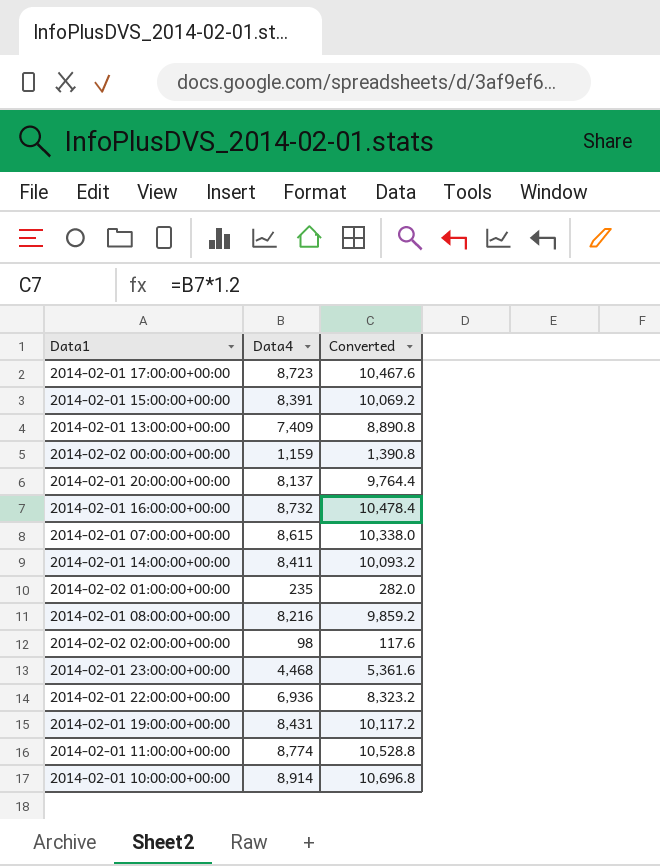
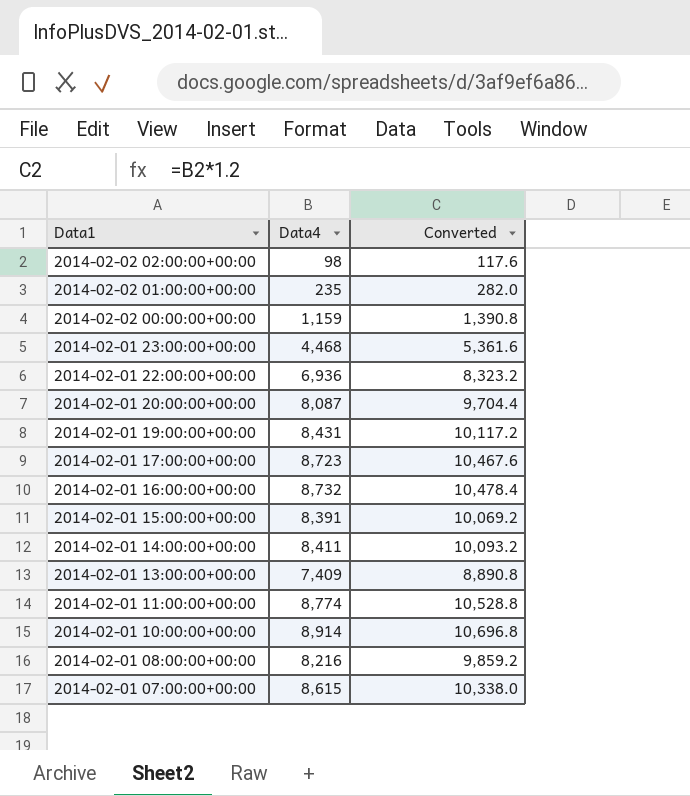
row order: none -> Data1 descending
2014-02-01 20:00:00+00:00 | Data4: 8,137 -> 8,087
2014-02-01 20:00:00+00:00 | Converted: 9,764.4 -> 9,704.4

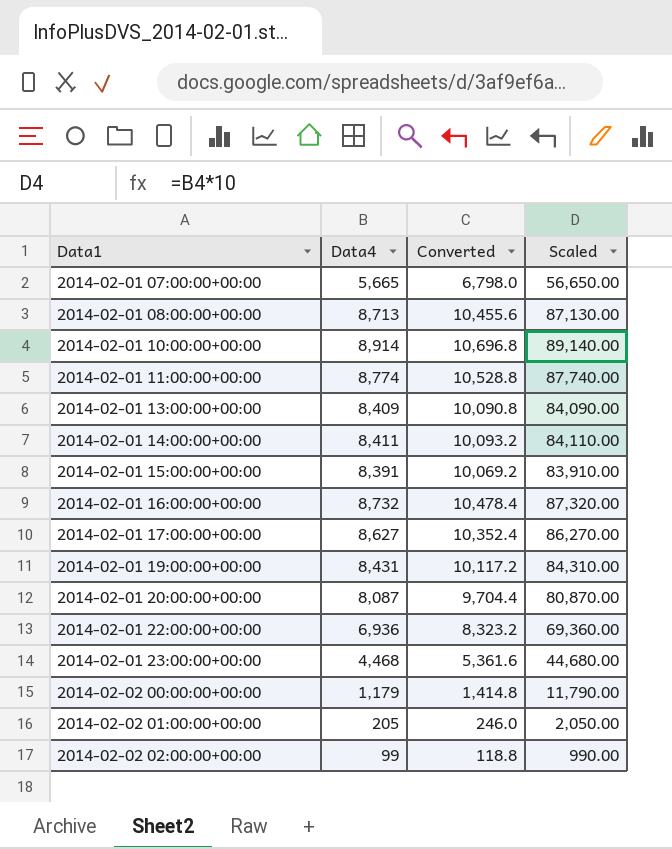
row order: Data1 descending -> Data1 ascending
column Scaled | formula: none -> [Data4] * 10
2014-02-01 07:00:00+00:00 | Data4: 8,615 -> 5,665
2014-02-01 07:00:00+00:00 | Converted: 10,338.0 -> 6,798.0
2014-02-01 08:00:00+00:00 | Data4: 8,216 -> 8,713
2014-02-01 08:00:00+00:00 | Converted: 9,859.2 -> 10,455.6
2014-02-01 13:00:00+00:00 | Data4: 7,409 -> 8,409
2014-02-01 13:00:00+00:00 | Converted: 8,890.8 -> 10,090.8
2014-02-01 17:00:00+00:00 | Data4: 8,723 -> 8,627
2014-02-01 17:00:00+00:00 | Converted: 10,467.6 -> 10,352.4
2014-02-02 00:00:00+00:00 | Data4: 1,159 -> 1,179
2014-02-02 00:00:00+00:00 | Converted: 1,390.8 -> 1,414.8
2014-02-02 01:00:00+00:00 | Data4: 235 -> 205
2014-02-02 01:00:00+00:00 | Converted: 282.0 -> 246.0
2014-02-02 02:00:00+00:00 | Data4: 98 -> 99
2014-02-02 02:00:00+00:00 | Converted: 117.6 -> 118.8

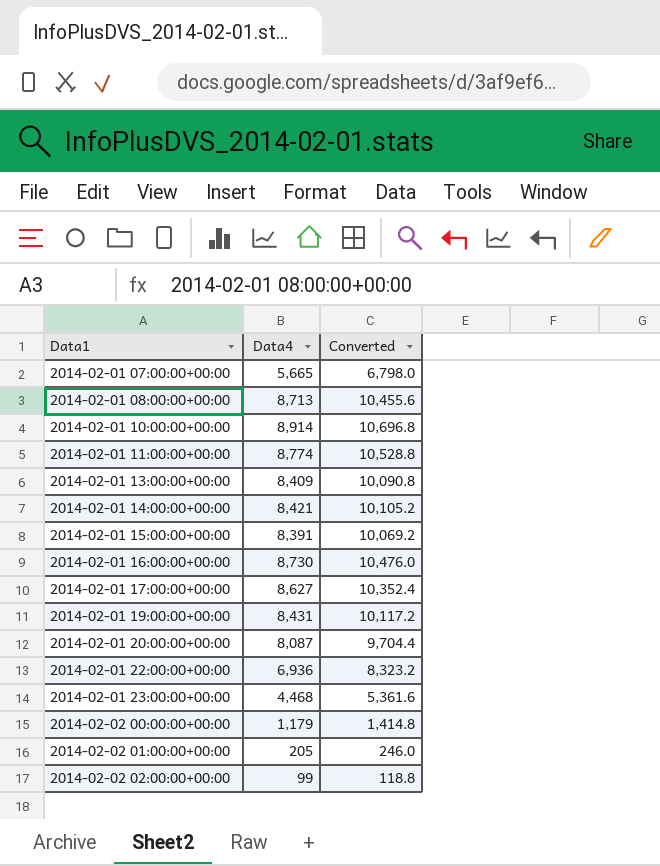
column Scaled | formula: [Data4] * 10 -> none
2014-02-01 14:00:00+00:00 | Data4: 8,411 -> 8,421
2014-02-01 14:00:00+00:00 | Converted: 10,093.2 -> 10,105.2
2014-02-01 16:00:00+00:00 | Data4: 8,732 -> 8,730
2014-02-01 16:00:00+00:00 | Converted: 10,478.4 -> 10,476.0

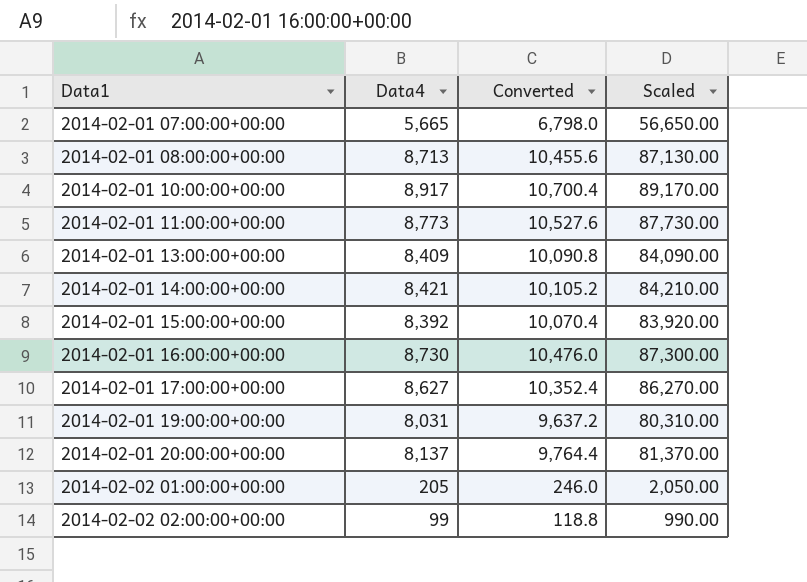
column Scaled | formula: none -> [Data4] * 10
row 2014-02-01 22:00:00+00:00: 6,936 | 8,323.2 -> none
row 2014-02-01 23:00:00+00:00: 4,468 | 5,361.6 -> none
row 2014-02-02 00:00:00+00:00: 1,179 | 1,414.8 -> none
2014-02-01 10:00:00+00:00 | Data4: 8,914 -> 8,917
2014-02-01 10:00:00+00:00 | Converted: 10,696.8 -> 10,700.4
2014-02-01 11:00:00+00:00 | Data4: 8,774 -> 8,773
2014-02-01 11:00:00+00:00 | Converted: 10,528.8 -> 10,527.6
2014-02-01 15:00:00+00:00 | Data4: 8,391 -> 8,392
2014-02-01 15:00:00+00:00 | Converted: 10,069.2 -> 10,070.4
2014-02-01 19:00:00+00:00 | Data4: 8,431 -> 8,031
2014-02-01 19:00:00+00:00 | Converted: 10,117.2 -> 9,637.2
2014-02-01 20:00:00+00:00 | Data4: 8,087 -> 8,137
2014-02-01 20:00:00+00:00 | Converted: 9,704.4 -> 9,764.4

